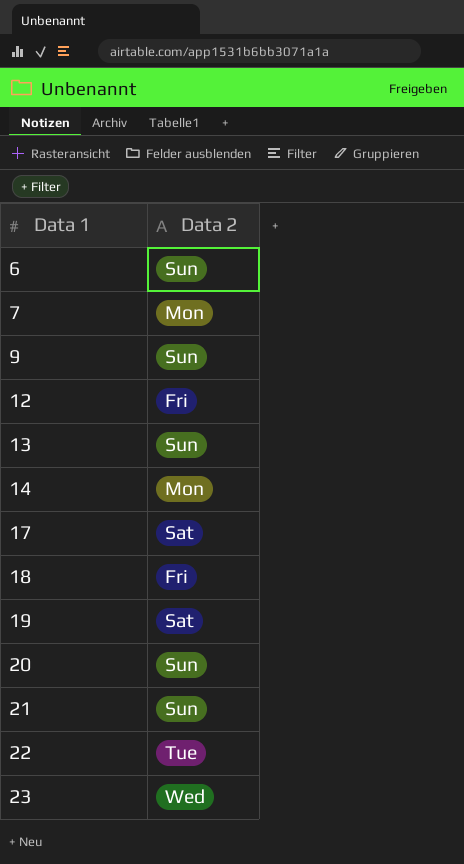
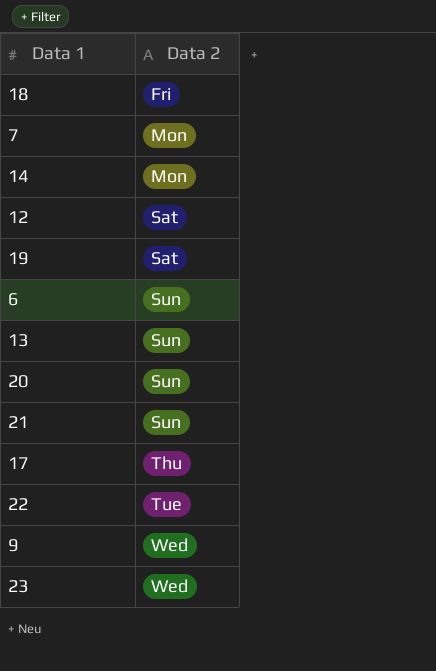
row order: Data 1 ascending -> Data 2 ascending
12 | Data 2: Fri -> Sat
17 | Data 2: Sat -> Thu
9 | Data 2: Sun -> Wed

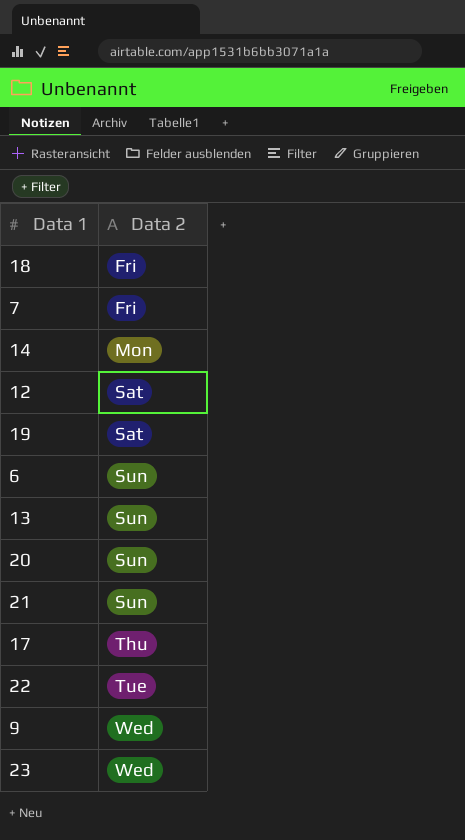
7 | Data 2: Mon -> Fri

